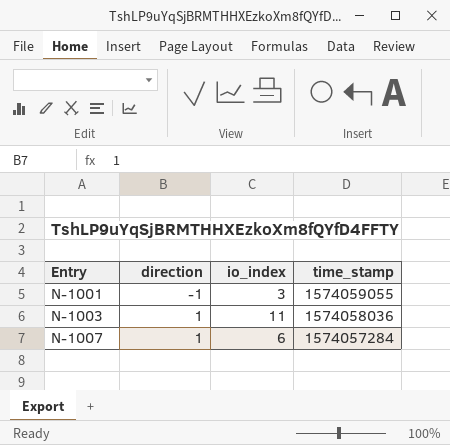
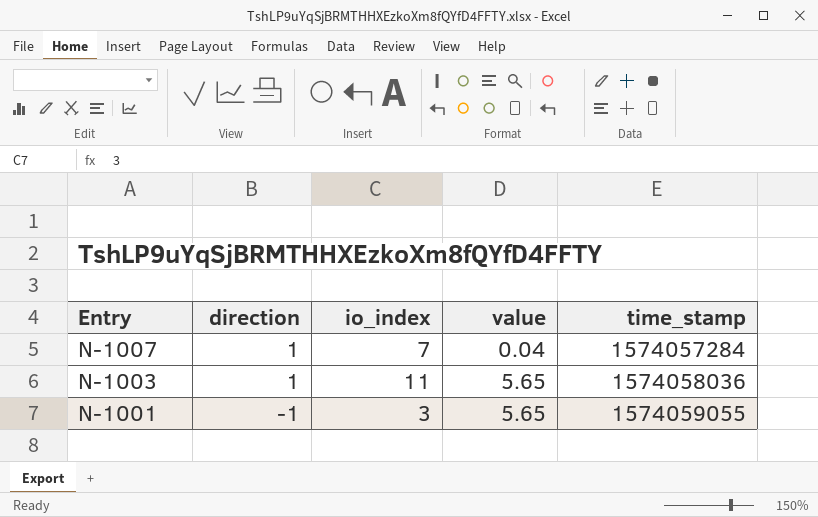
row order: Entry ascending -> Entry descending
column value | position: none -> 4
N-1007 | io_index: 6 -> 7

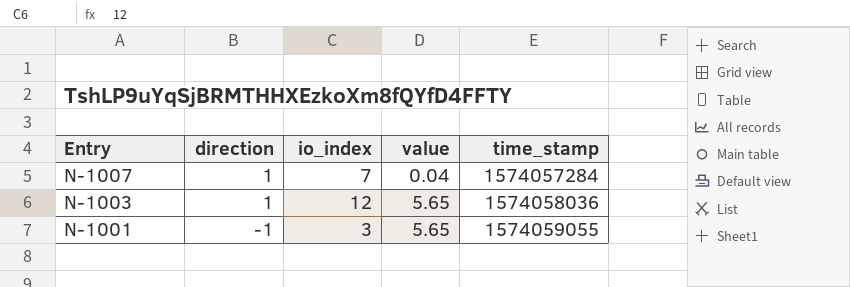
N-1003 | io_index: 11 -> 12

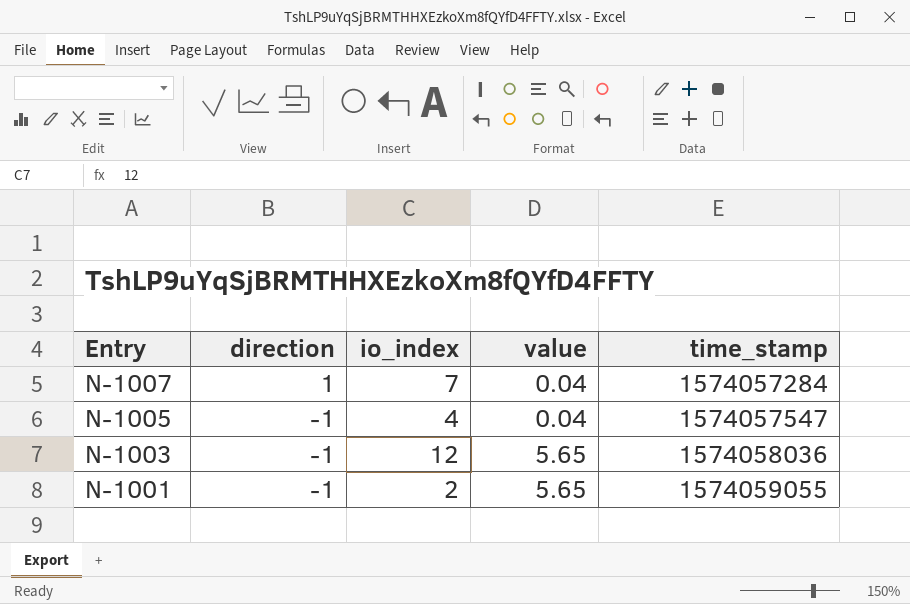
row N-1005: none -> -1 | 4 | 0.04 | 1574057547
N-1003 | direction: 1 -> -1
N-1001 | io_index: 3 -> 2

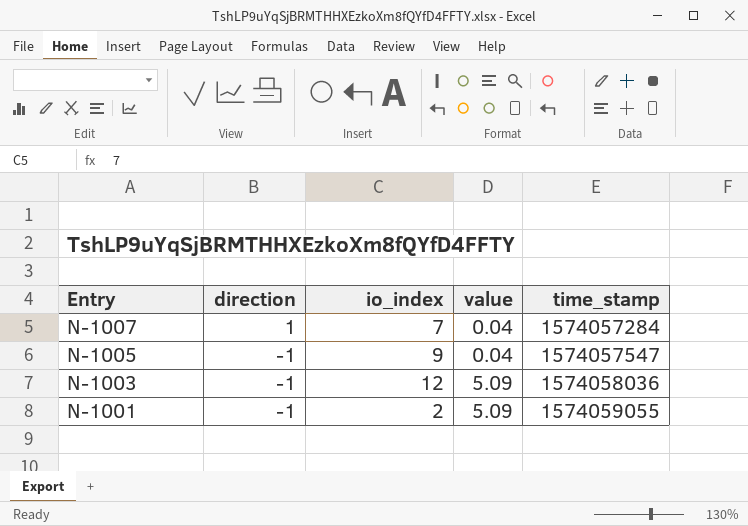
N-1005 | io_index: 4 -> 9
N-1003 | value: 5.65 -> 5.09
N-1001 | value: 5.65 -> 5.09

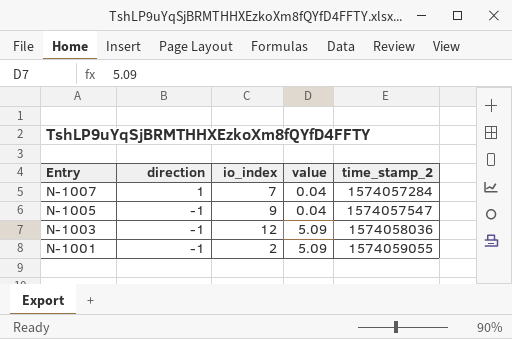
column name: time_stamp -> time_stamp_2

